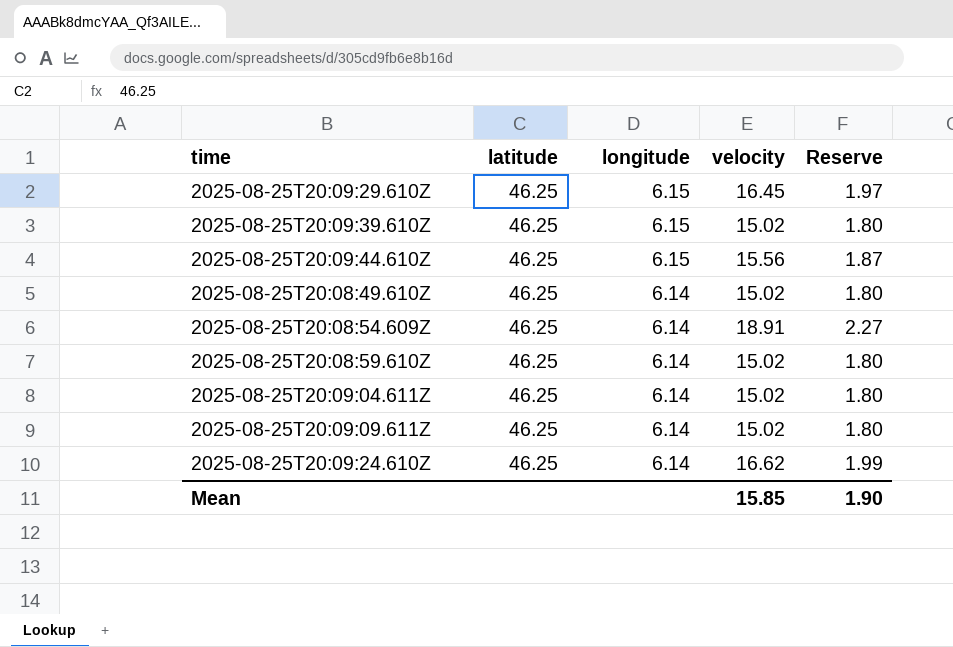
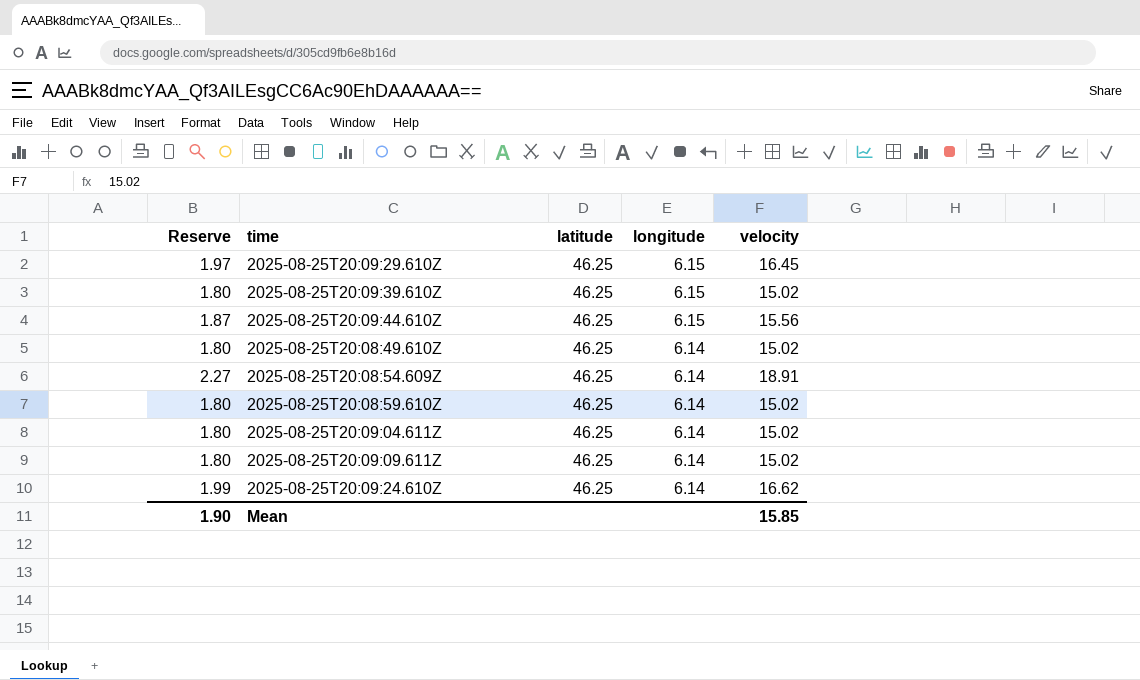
column Reserve | position: 5 -> 1

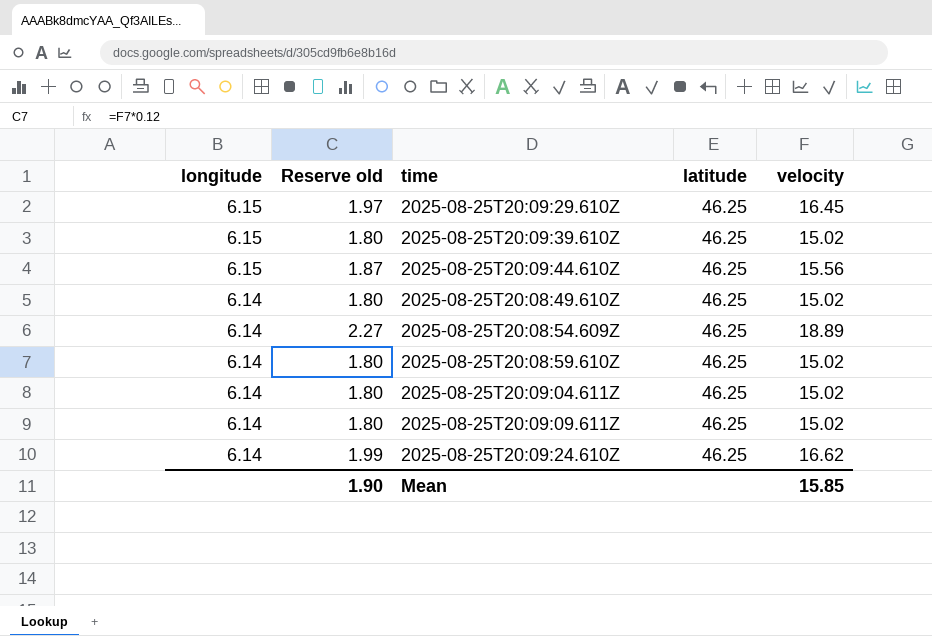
column longitude | position: 4 -> 1
column name: Reserve -> Reserve old
2025-08-25T20:08:54.609Z | velocity: 18.91 -> 18.89

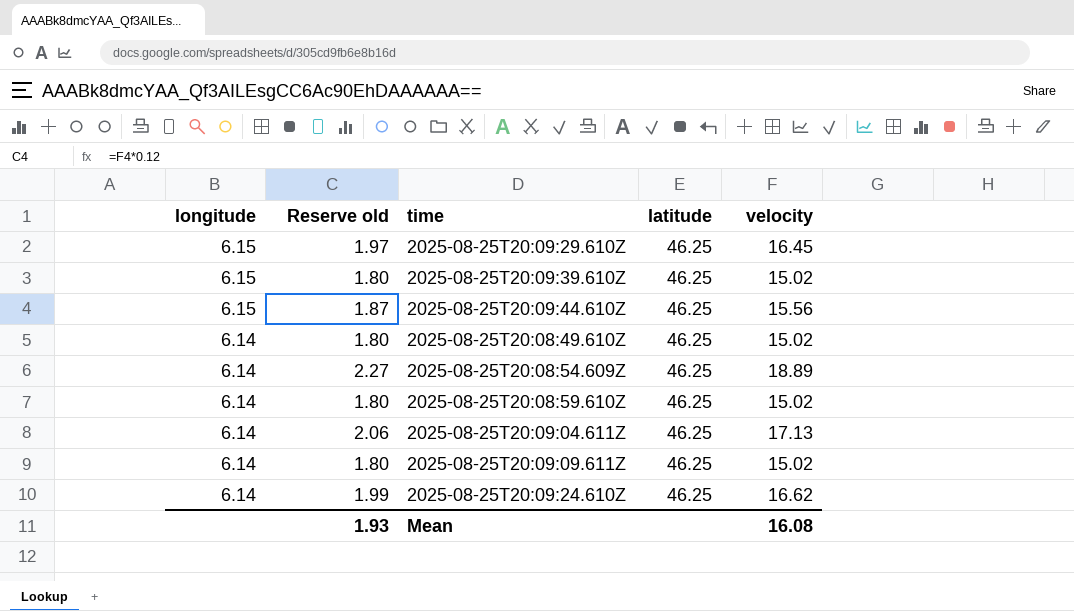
2025-08-25T20:09:04.611Z | Reserve old: 1.80 -> 2.06
2025-08-25T20:09:04.611Z | velocity: 15.02 -> 17.13
Mean | Reserve old: 1.90 -> 1.93
Mean | velocity: 15.85 -> 16.08

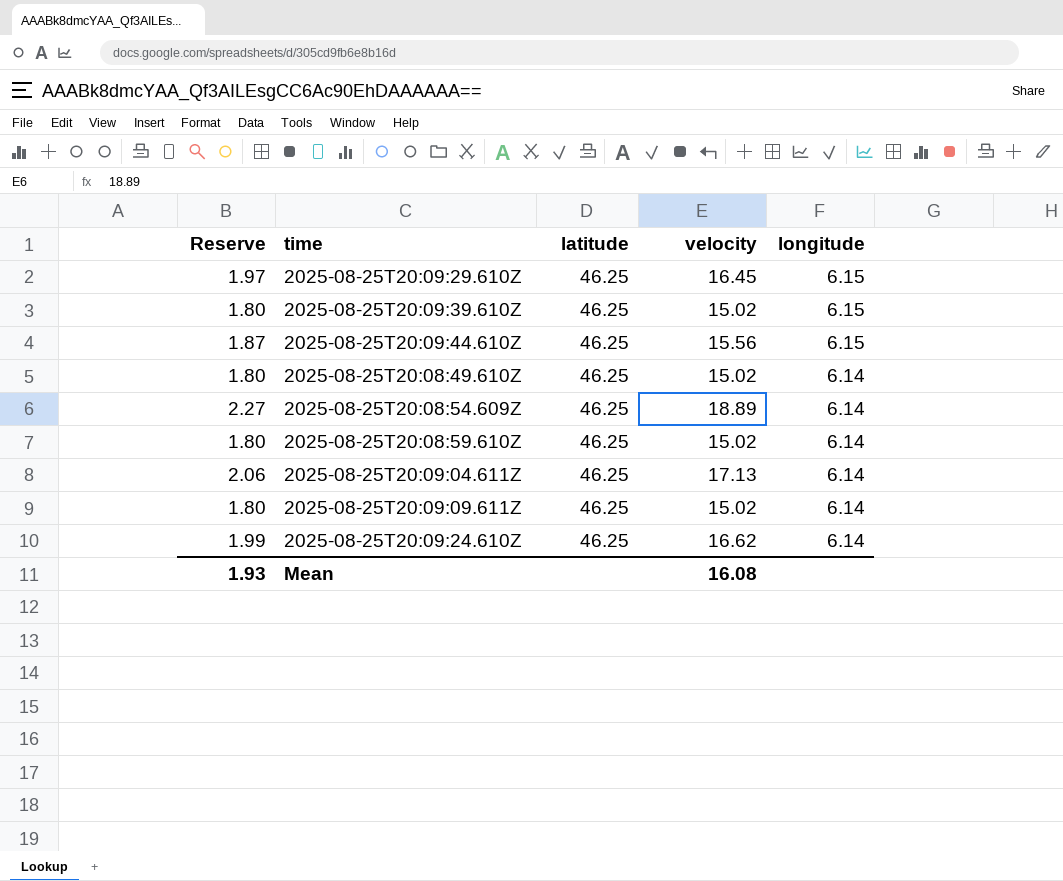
column name: Reserve old -> Reserve
column longitude | position: 1 -> 5

